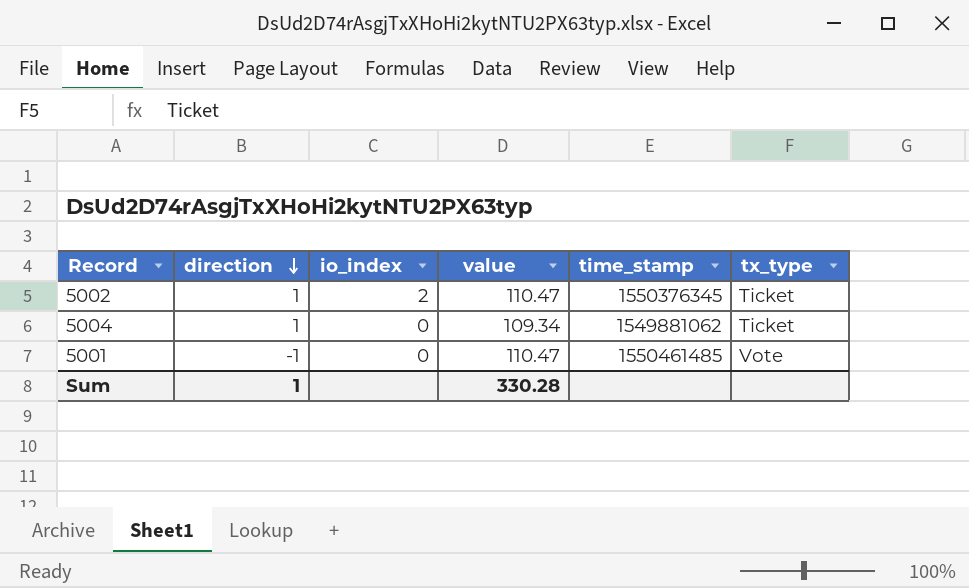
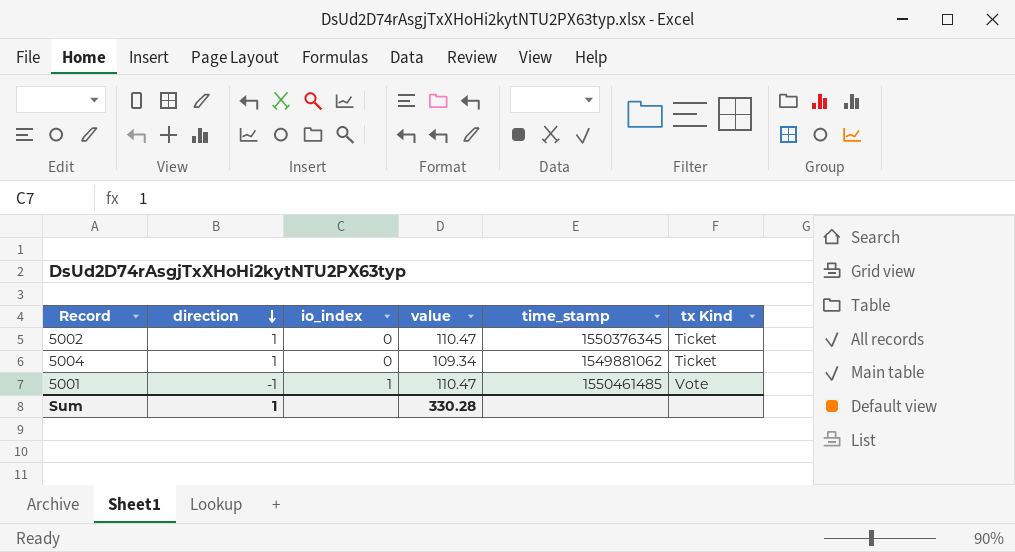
column name: tx_type -> tx Kind
5002 | io_index: 2 -> 0
5001 | io_index: 0 -> 1

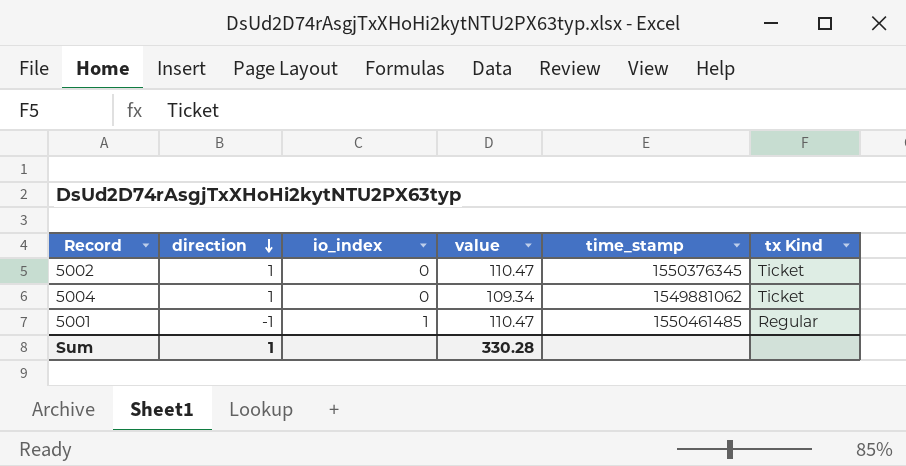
5001 | tx Kind: Vote -> Regular

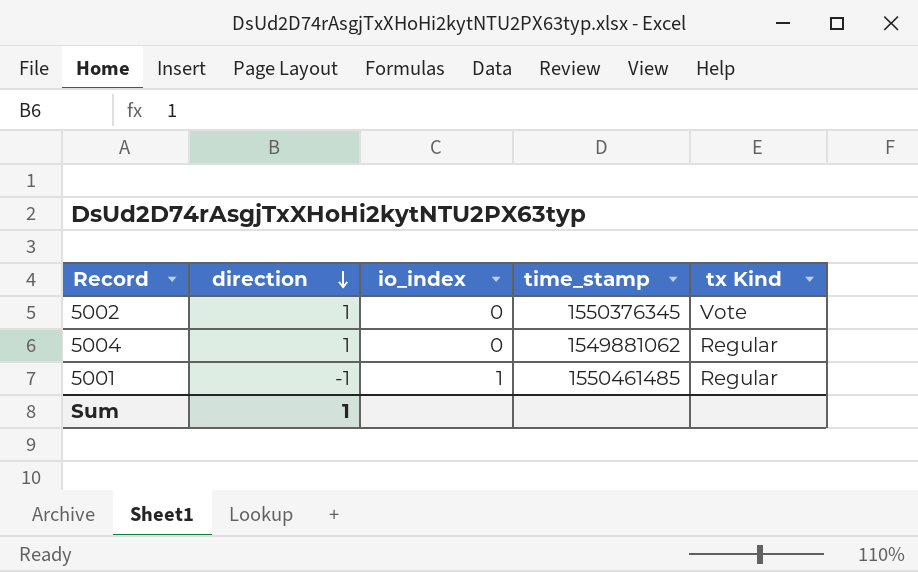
column value | position: 4 -> none
5002 | tx Kind: Ticket -> Vote
5004 | tx Kind: Ticket -> Regular

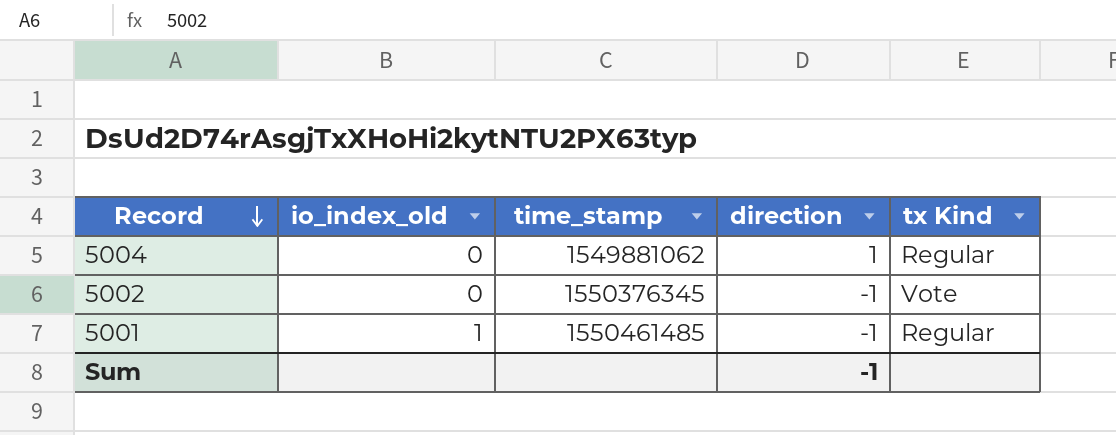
row order: direction descending -> Record descending
column name: io_index -> io_index_old
column direction | position: 2 -> 4
5002 | direction: 1 -> -1
Sum | direction: 1 -> -1

